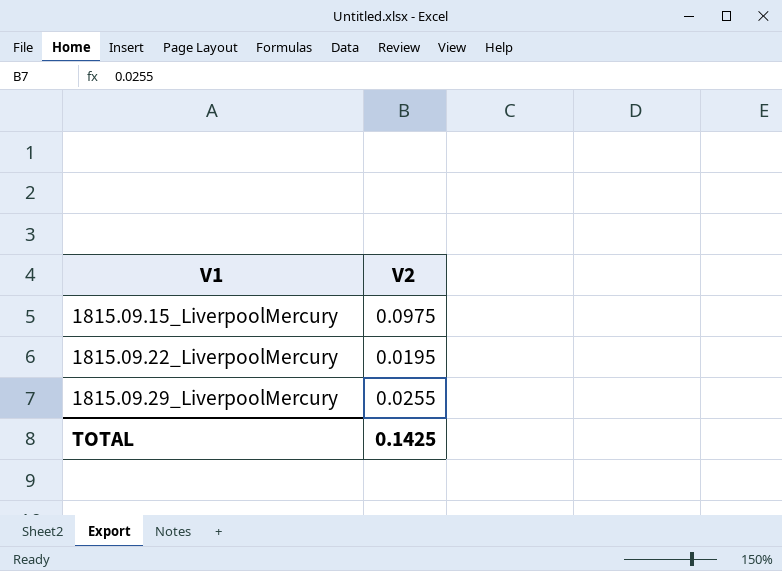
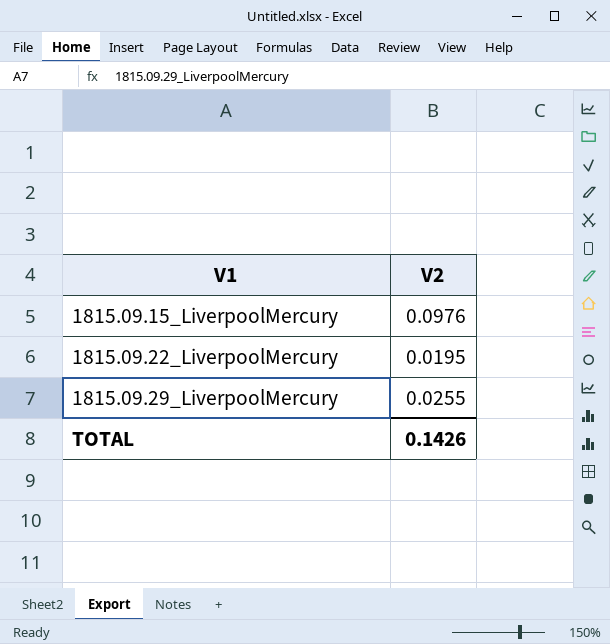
1815.09.15_LiverpoolMercury | V2: 0.0975 -> 0.0976
TOTAL | V2: 0.1425 -> 0.1426

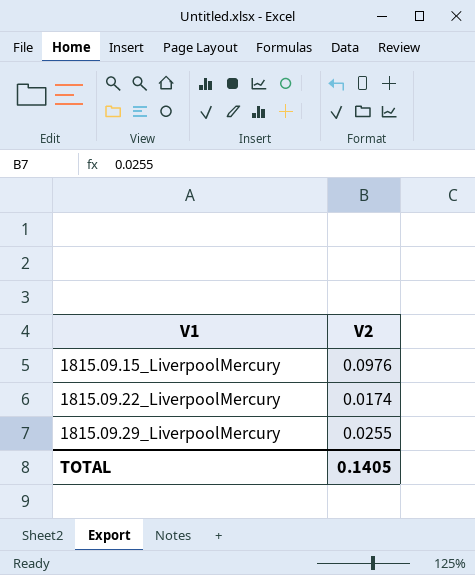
1815.09.22_LiverpoolMercury | V2: 0.0195 -> 0.0174
TOTAL | V2: 0.1426 -> 0.1405

